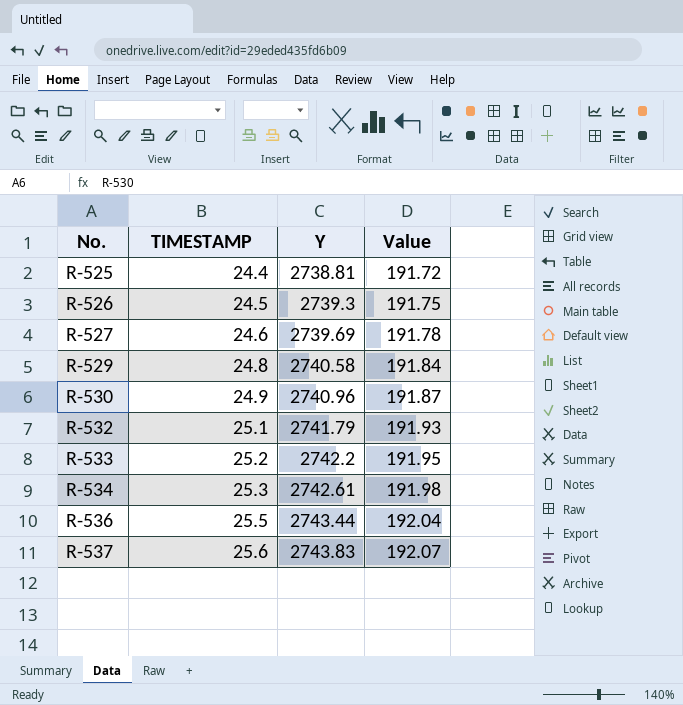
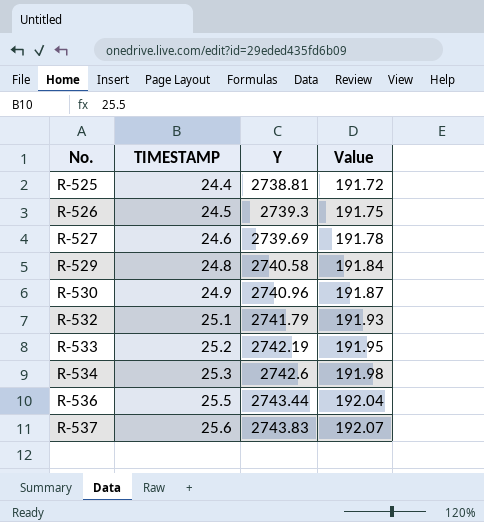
R-533 | Y: 2742.2 -> 2742.19
R-534 | Y: 2742.61 -> 2742.6

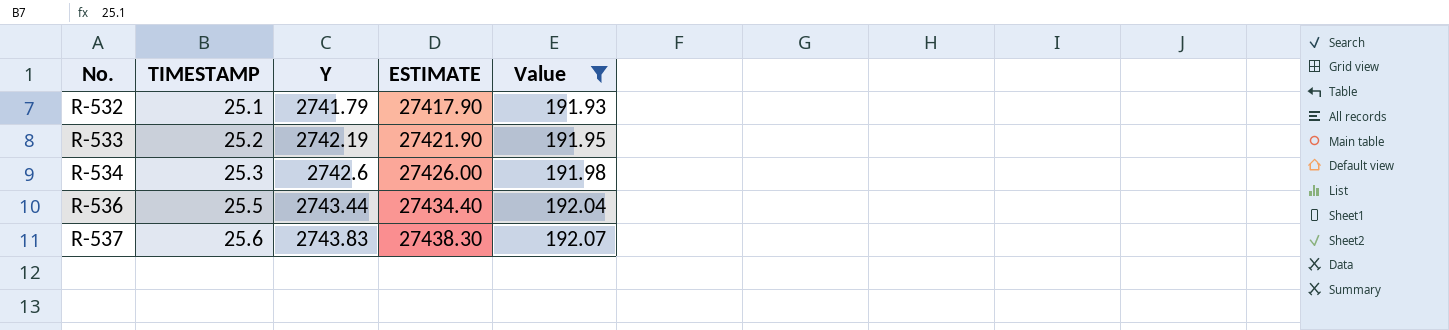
filter: none -> Value >= 191.93
column ESTIMATE | formula: none -> [Y] * 10

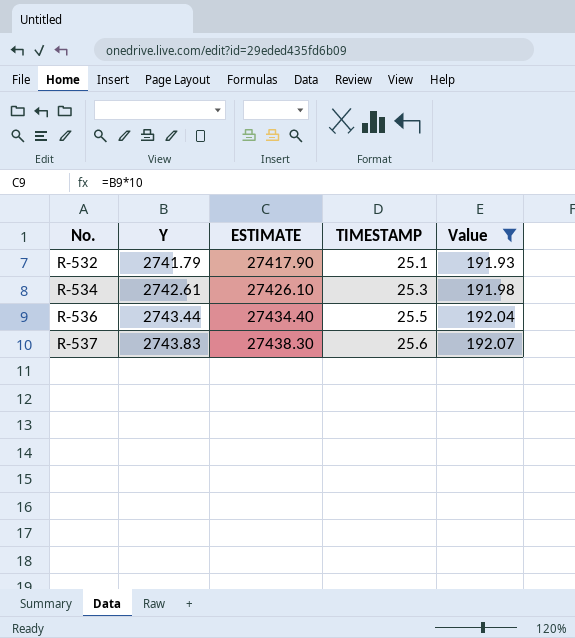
column TIMESTAMP | position: 2 -> 4
row R-533: 25.2 | 2742.19 | 27421.90 | 191.95 -> none
R-534 | Y: 2742.6 -> 2742.61
R-534 | ESTIMATE: 27426.00 -> 27426.10

